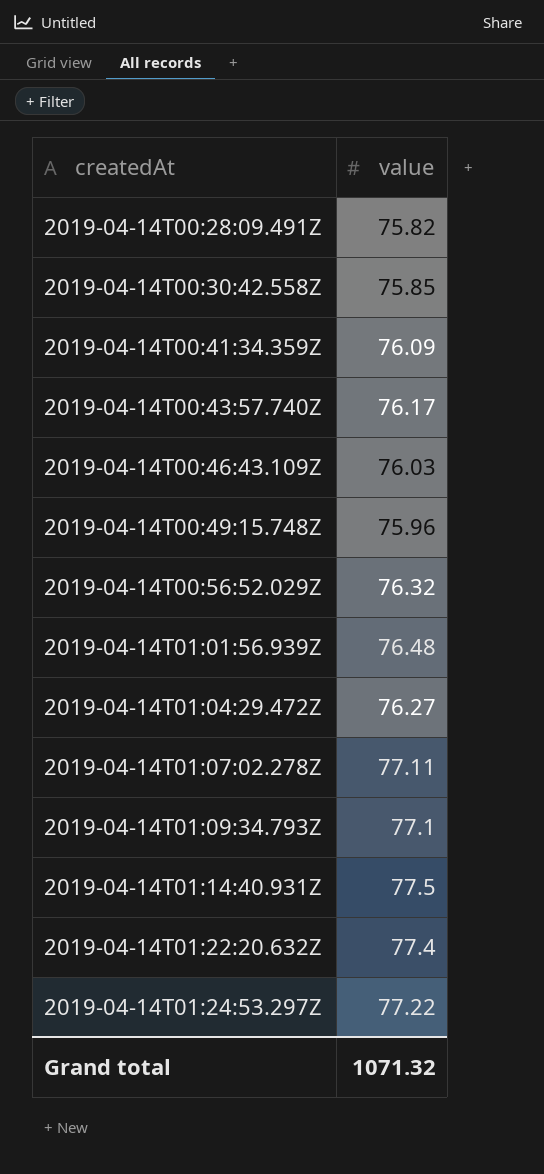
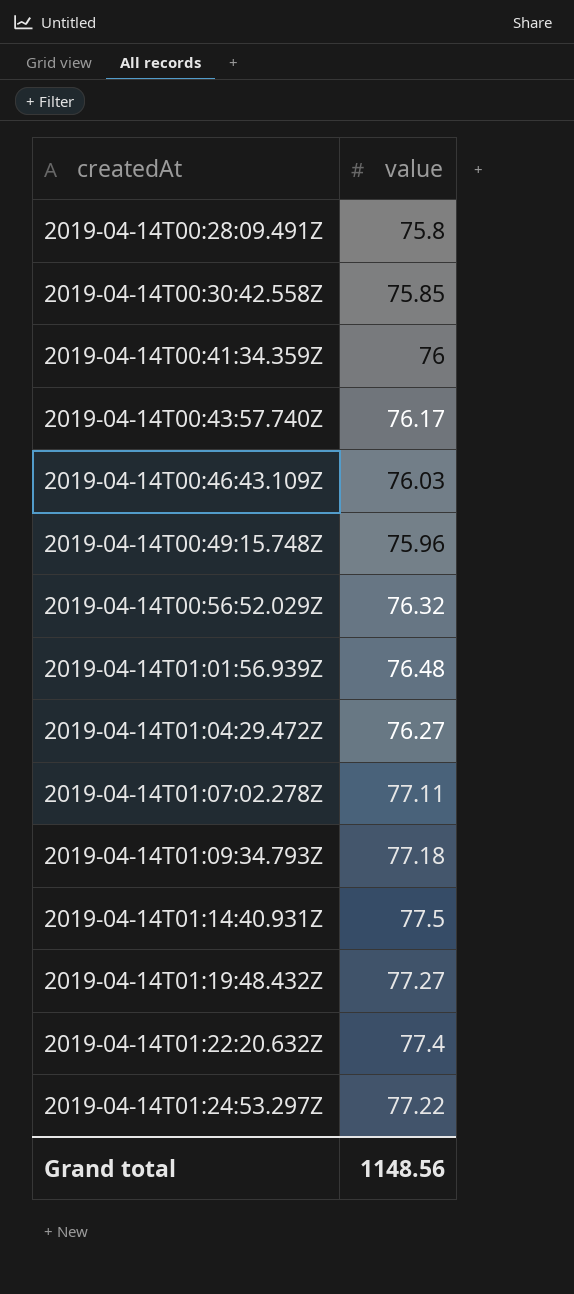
2019-04-14T00:28:09.491Z | value: 75.82 -> 75.8
2019-04-14T00:41:34.359Z | value: 76.09 -> 76
2019-04-14T01:09:34.793Z | value: 77.1 -> 77.18
row 2019-04-14T01:19:48.432Z: none -> 77.27
Grand total | value: 1071.32 -> 1148.56

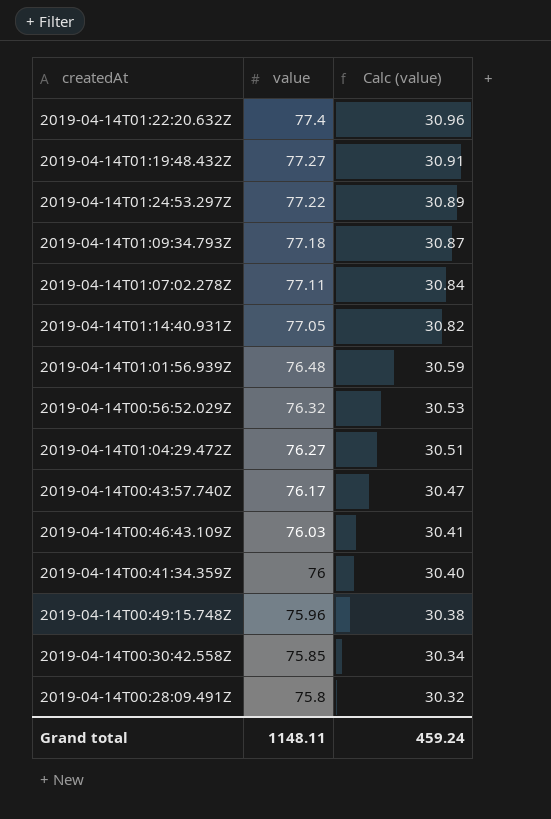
row order: createdAt ascending -> value descending
column Calc (value) | formula: none -> [value] * 0.4
2019-04-14T01:14:40.931Z | value: 77.5 -> 77.05
Grand total | value: 1148.56 -> 1148.11

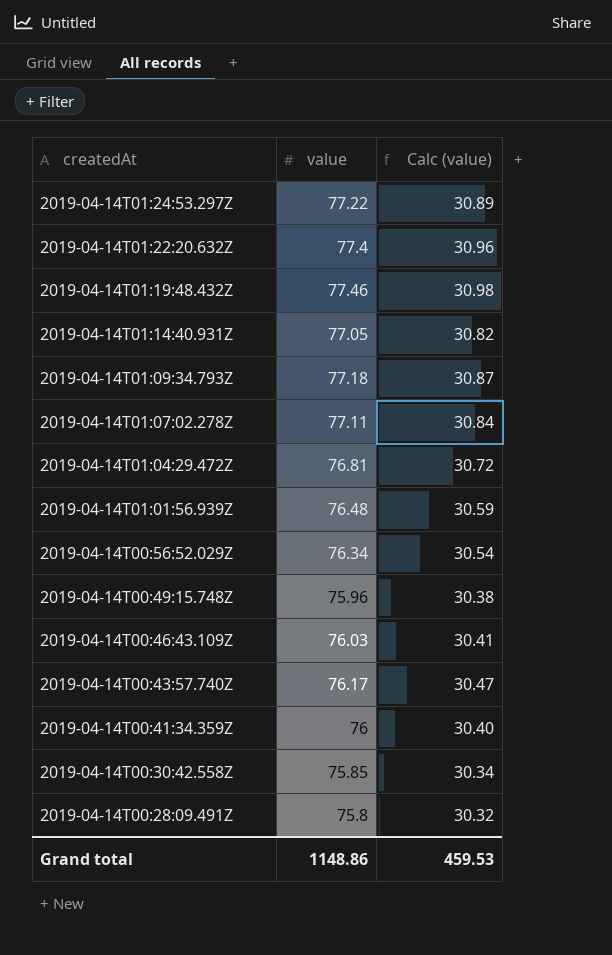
row order: value descending -> createdAt descending
2019-04-14T01:19:48.432Z | value: 77.27 -> 77.46
2019-04-14T01:19:48.432Z | Calc (value): 30.91 -> 30.98
2019-04-14T01:04:29.472Z | value: 76.27 -> 76.81
2019-04-14T01:04:29.472Z | Calc (value): 30.51 -> 30.72
2019-04-14T00:56:52.029Z | value: 76.32 -> 76.34
2019-04-14T00:56:52.029Z | Calc (value): 30.53 -> 30.54
Grand total | value: 1148.11 -> 1148.86
Grand total | Calc (value): 459.24 -> 459.53

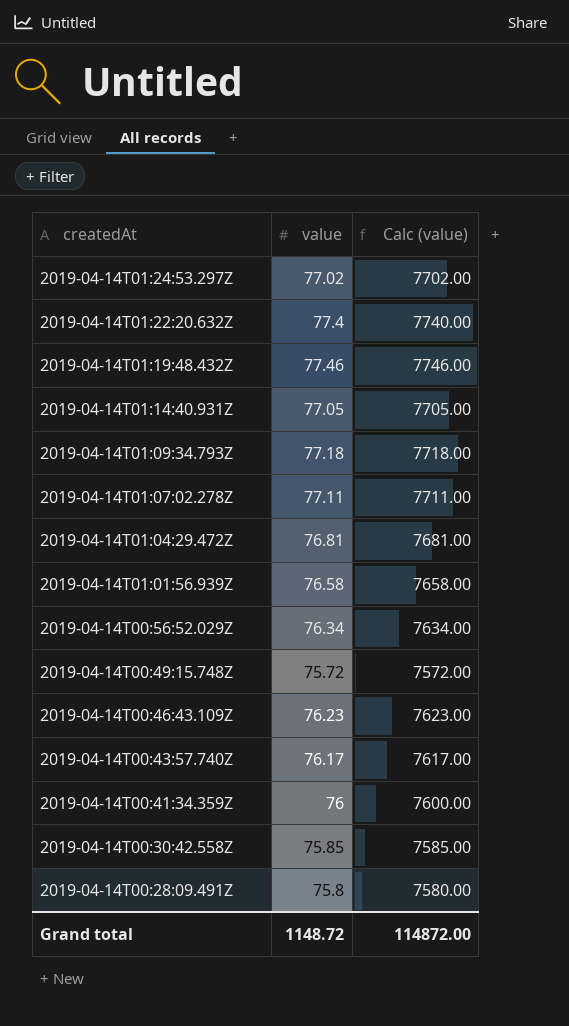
column Calc (value) | formula: [value] * 0.4 -> [value] * 100
2019-04-14T01:24:53.297Z | value: 77.22 -> 77.02
2019-04-14T01:01:56.939Z | value: 76.48 -> 76.58
2019-04-14T00:49:15.748Z | value: 75.96 -> 75.72
2019-04-14T00:46:43.109Z | value: 76.03 -> 76.23
Grand total | value: 1148.86 -> 1148.72
Grand total | Calc (value): 459.53 -> 114872.00

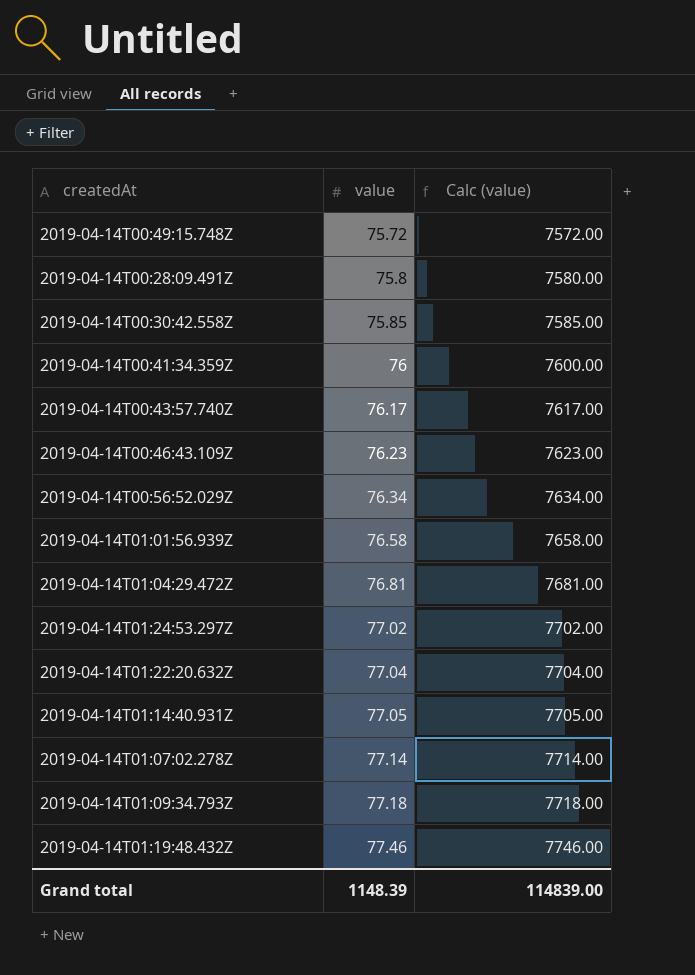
row order: createdAt descending -> value ascending
2019-04-14T01:22:20.632Z | value: 77.4 -> 77.04
2019-04-14T01:22:20.632Z | Calc (value): 7740.00 -> 7704.00
2019-04-14T01:07:02.278Z | value: 77.11 -> 77.14
2019-04-14T01:07:02.278Z | Calc (value): 7711.00 -> 7714.00
Grand total | value: 1148.72 -> 1148.39
Grand total | Calc (value): 114872.00 -> 114839.00

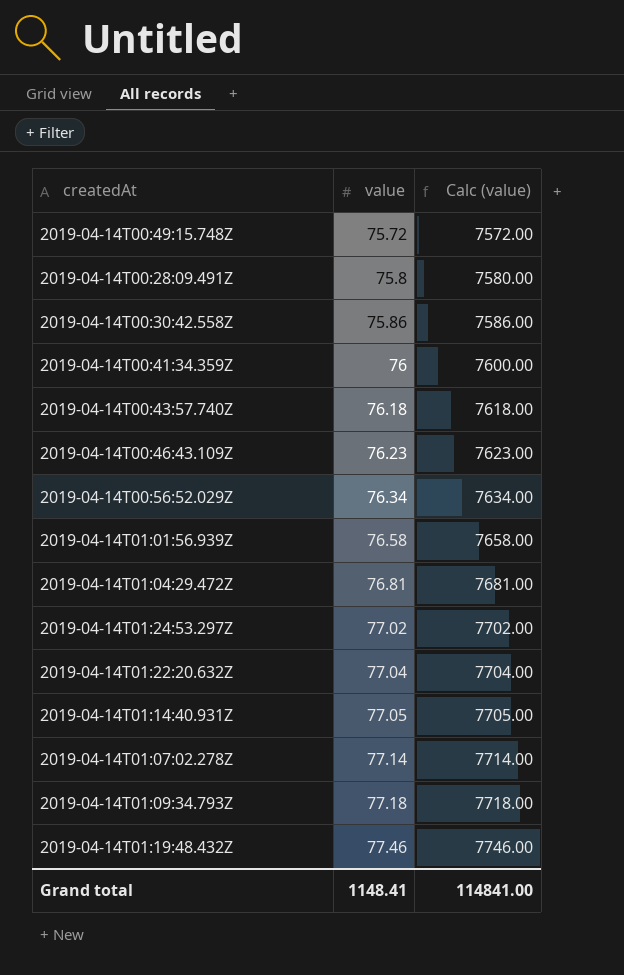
2019-04-14T00:30:42.558Z | value: 75.85 -> 75.86
2019-04-14T00:30:42.558Z | Calc (value): 7585.00 -> 7586.00
2019-04-14T00:43:57.740Z | value: 76.17 -> 76.18
2019-04-14T00:43:57.740Z | Calc (value): 7617.00 -> 7618.00
Grand total | value: 1148.39 -> 1148.41
Grand total | Calc (value): 114839.00 -> 114841.00

